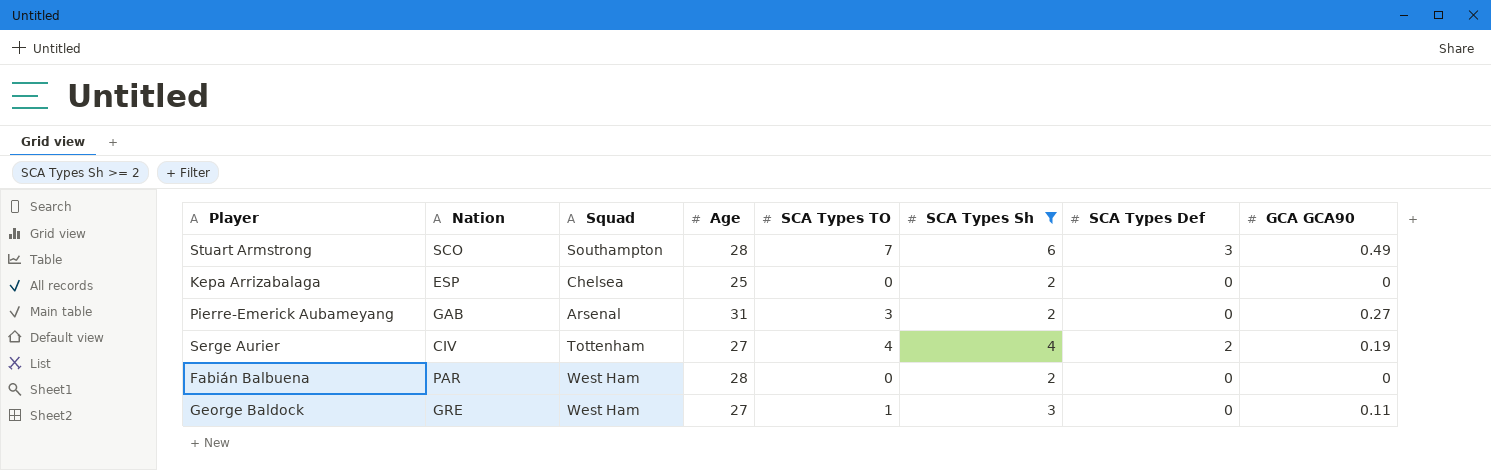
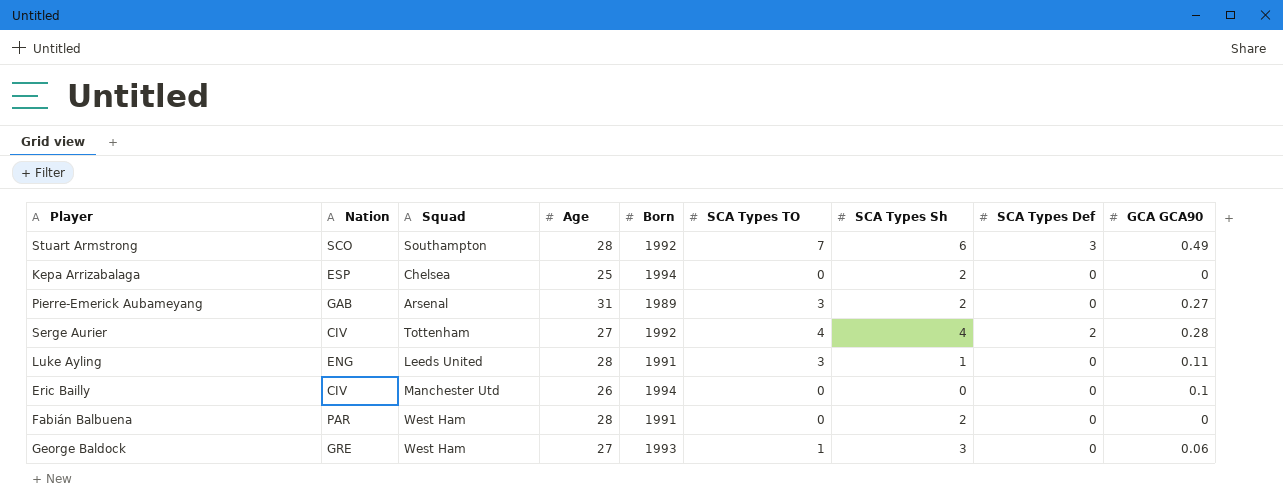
filter: SCA Types Sh >= 2 -> none
column Born | position: none -> 5
Serge Aurier | GCA GCA90: 0.19 -> 0.28
George Baldock | GCA GCA90: 0.11 -> 0.06

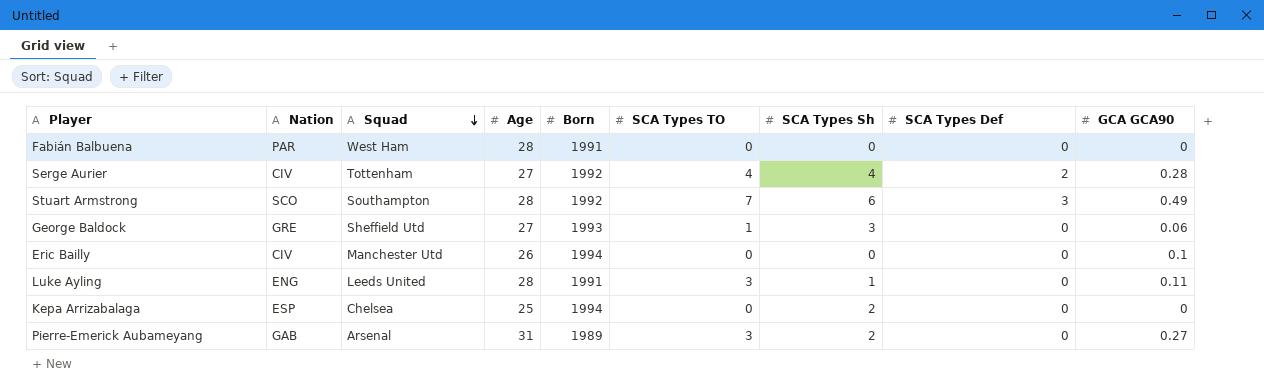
row order: none -> Squad descending
Fabián Balbuena | SCA Types Sh: 2 -> 0
George Baldock | Squad: West Ham -> Sheffield Utd

